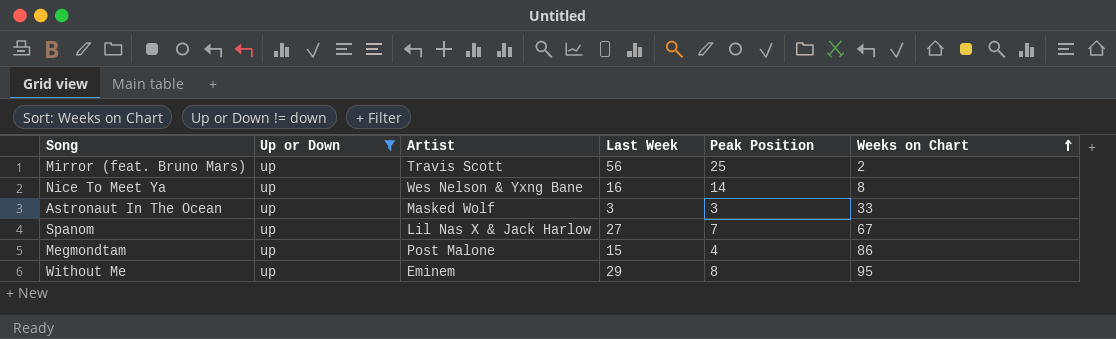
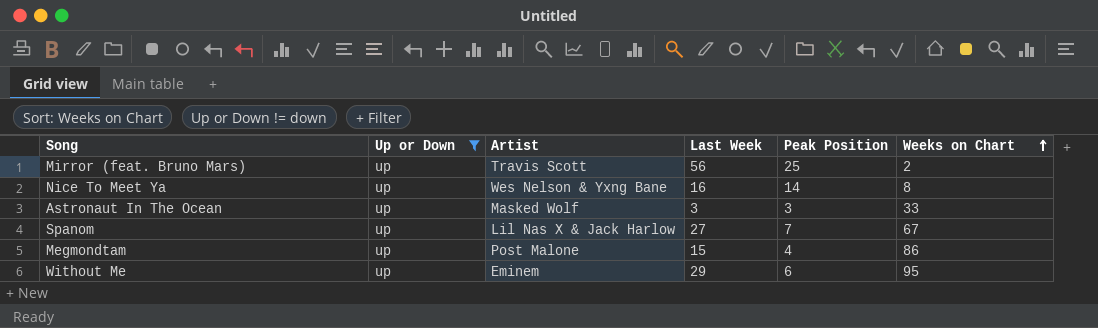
Without Me | Peak Position: 8 -> 6

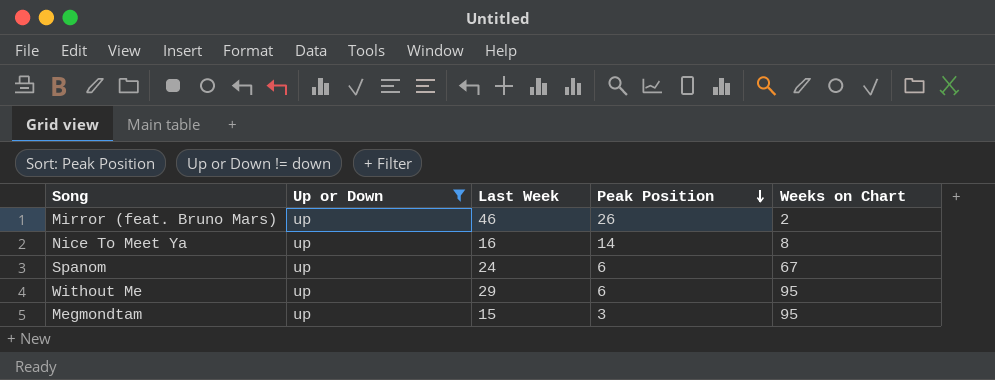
row order: Weeks on Chart ascending -> Peak Position descending
column Artist | position: 3 -> none
row Astronaut In The Ocean: up | Masked Wolf | 3 | 3 | 33 -> none
Mirror (feat. Bruno Mars) | Last Week: 56 -> 46
Mirror (feat. Bruno Mars) | Peak Position: 25 -> 26
Spanom | Last Week: 27 -> 24
Spanom | Peak Position: 7 -> 6
Megmondtam | Peak Position: 4 -> 3
Megmondtam | Weeks on Chart: 86 -> 95

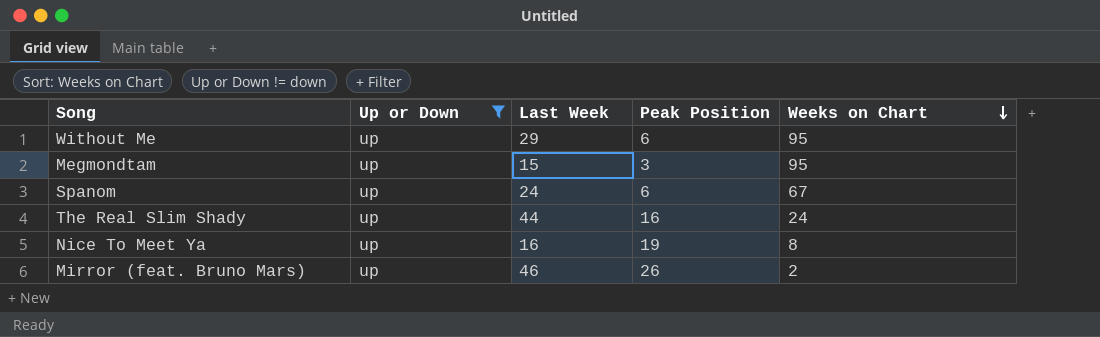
row order: Peak Position descending -> Weeks on Chart descending
row The Real Slim Shady: none -> up | 44 | 16 | 24
Nice To Meet Ya | Peak Position: 14 -> 19

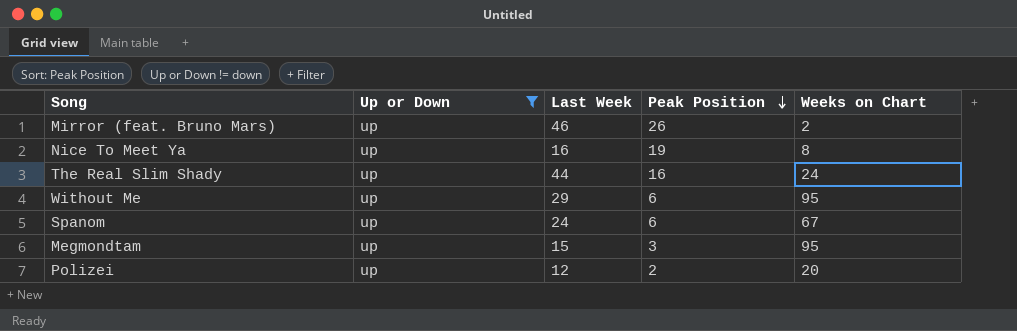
row order: Weeks on Chart descending -> Peak Position descending
row Polizei: none -> up | 12 | 2 | 20

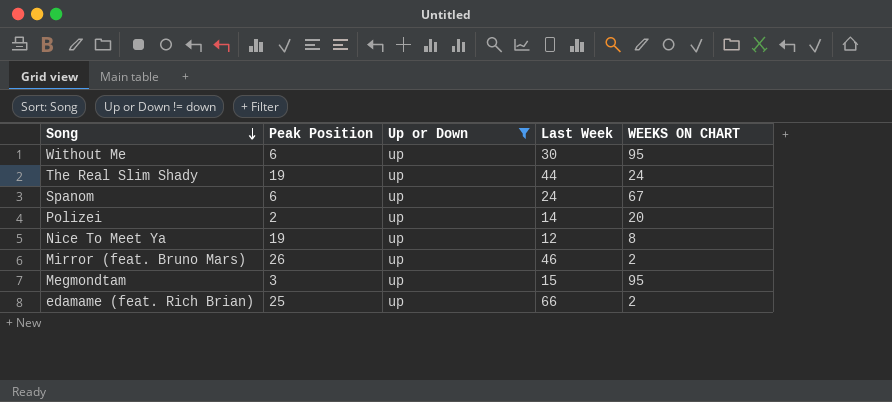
row order: Peak Position descending -> Song descending
column Peak Position | position: 4 -> 2
column name: Weeks on Chart -> WEEKS ON CHART
Without Me | Last Week: 29 -> 30
The Real Slim Shady | Peak Position: 16 -> 19
Polizei | Last Week: 12 -> 14
Nice To Meet Ya | Last Week: 16 -> 12
row edamame (feat. Rich Brian): none -> 25 | up | 66 | 2

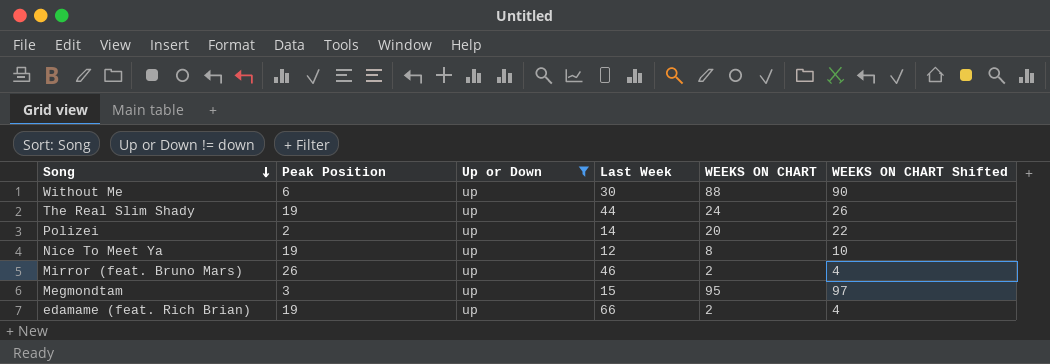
column WEEKS ON CHART Shifted | formula: none -> [WEEKS ON CHART] + 2
row Spanom: 6 | up | 24 | 67 -> none
Without Me | WEEKS ON CHART: 95 -> 88
edamame (feat. Rich Brian) | Peak Position: 25 -> 19

